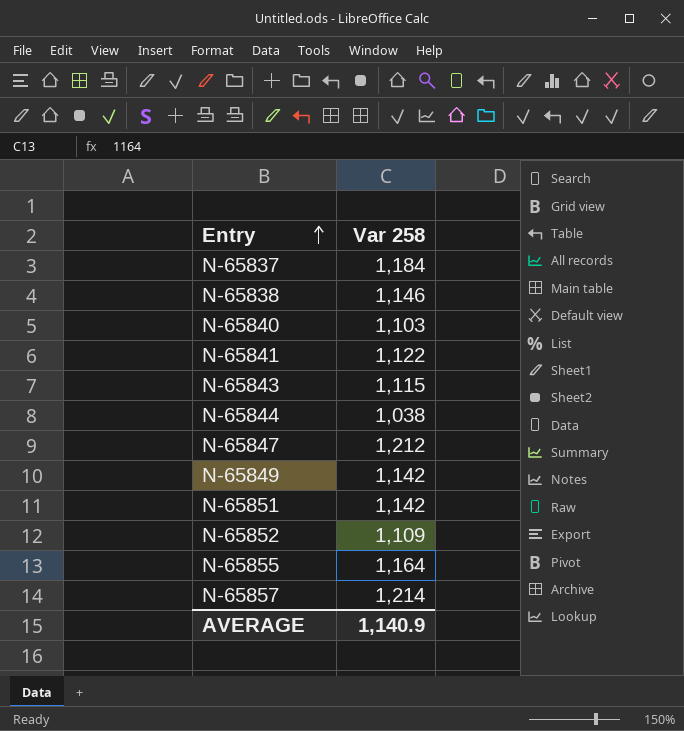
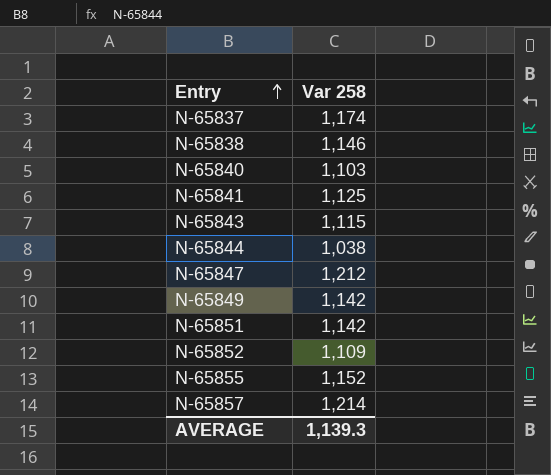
N-65837 | Var 258: 1,184 -> 1,174
N-65841 | Var 258: 1,122 -> 1,125
N-65855 | Var 258: 1,164 -> 1,152
AVERAGE | Var 258: 1,140.9 -> 1,139.3

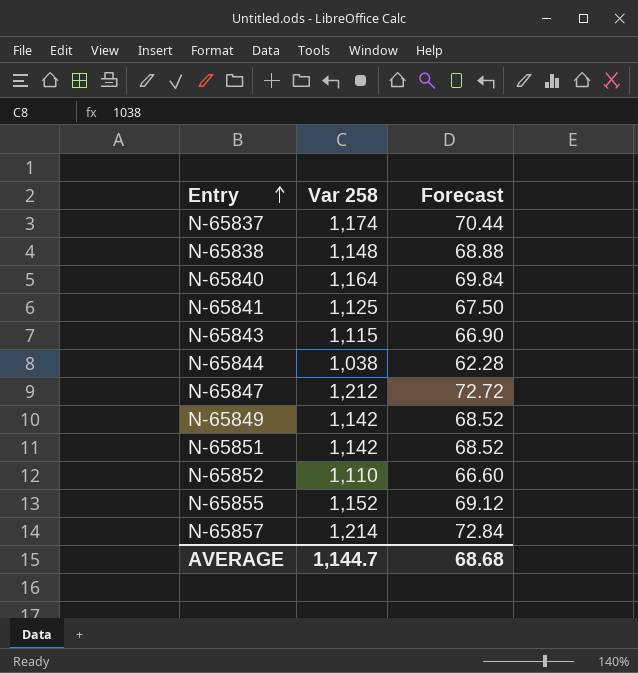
column Forecast | formula: none -> [Var 258] * 0.06
N-65838 | Var 258: 1,146 -> 1,148
N-65840 | Var 258: 1,103 -> 1,164
N-65852 | Var 258: 1,109 -> 1,110
AVERAGE | Var 258: 1,139.3 -> 1,144.7

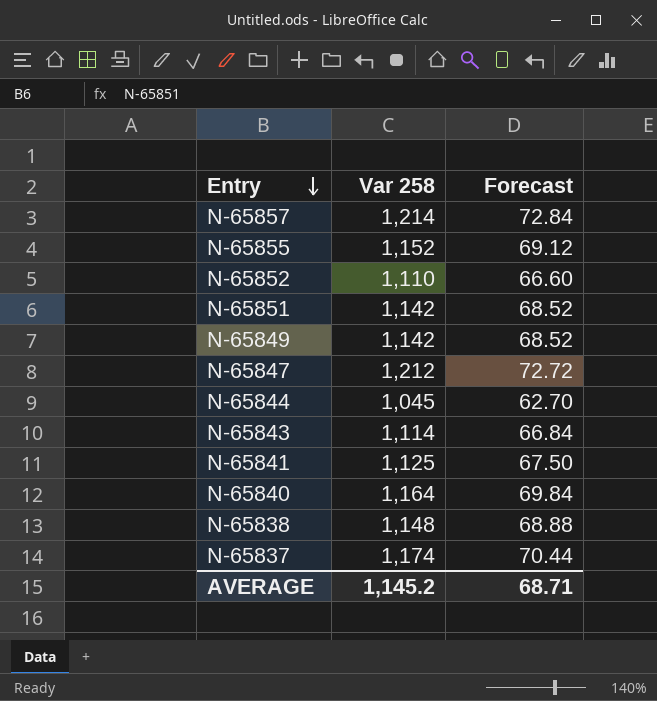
row order: Entry ascending -> Entry descending
N-65844 | Var 258: 1,038 -> 1,045
N-65844 | Forecast: 62.28 -> 62.70
N-65843 | Var 258: 1,115 -> 1,114
N-65843 | Forecast: 66.90 -> 66.84
AVERAGE | Var 258: 1,144.7 -> 1,145.2
AVERAGE | Forecast: 68.68 -> 68.71

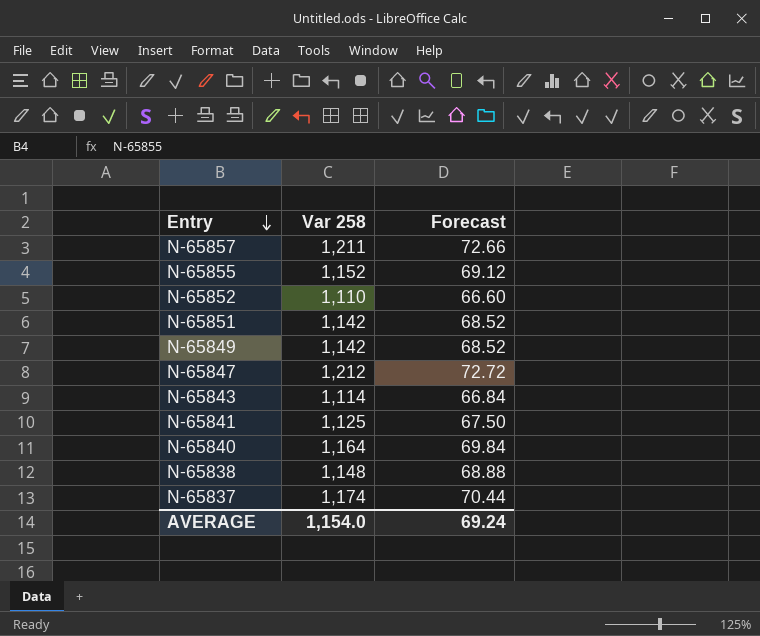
row N-65844: 1,045 | 62.70 -> none
N-65857 | Var 258: 1,214 -> 1,211
N-65857 | Forecast: 72.84 -> 72.66
AVERAGE | Var 258: 1,145.2 -> 1,154.0
AVERAGE | Forecast: 68.71 -> 69.24

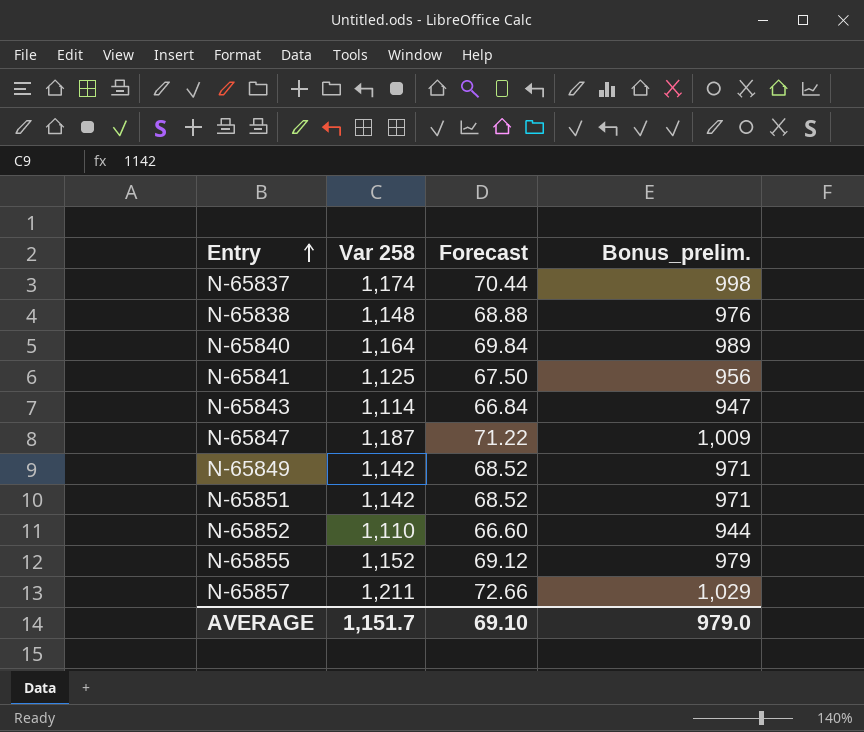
row order: Entry descending -> Entry ascending
column Bonus_prelim. | formula: none -> [Var 258] * 0.85
N-65847 | Var 258: 1,212 -> 1,187
N-65847 | Forecast: 72.72 -> 71.22
AVERAGE | Var 258: 1,154.0 -> 1,151.7
AVERAGE | Forecast: 69.24 -> 69.10

